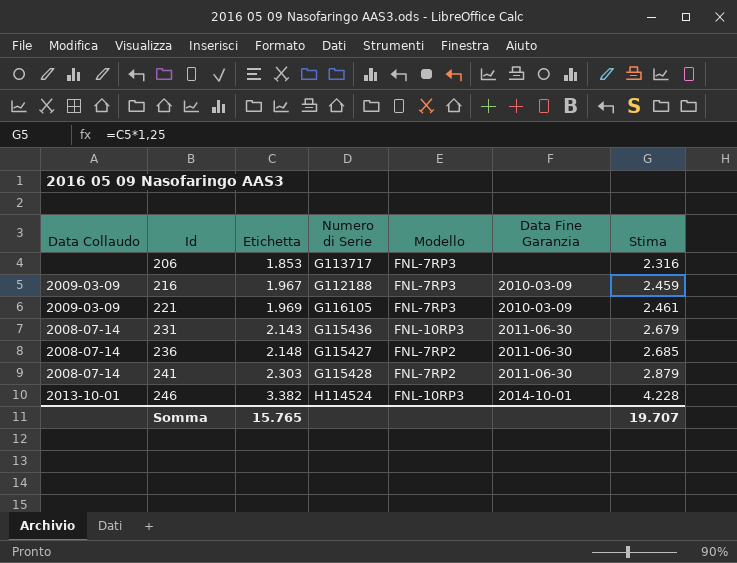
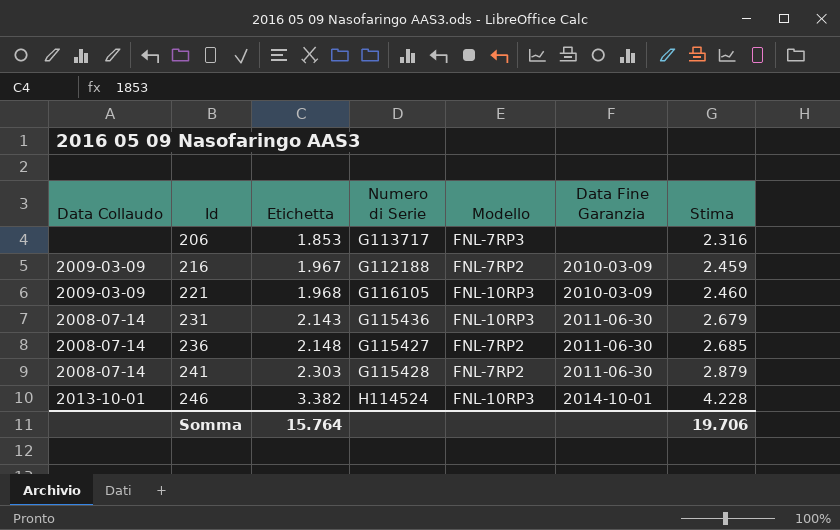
216 | Modello: FNL-7RP3 -> FNL-7RP2
221 | Etichetta: 1.969 -> 1.968
221 | Modello: FNL-7RP3 -> FNL-10RP3
221 | Stima: 2.461 -> 2.460
Somma | Etichetta: 15.765 -> 15.764
Somma | Stima: 19.707 -> 19.706

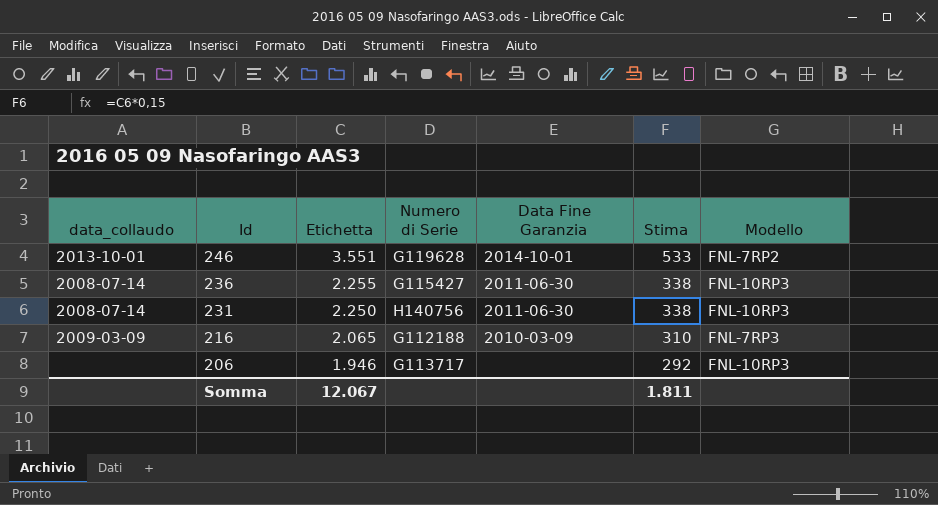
row order: Id ascending -> Id descending
column name: Data Collaudo -> data_collaudo
column Stima | formula: [Etichetta] * 1,25 -> [Etichetta] * 0,15
column Modello | position: 5 -> 7
row 221: 2009-03-09 | 1.968 | G116105 | FNL-10RP3 | 2010-03-09 | 2.460 -> none
row 241: 2008-07-14 | 2.303 | G115428 | FNL-7RP2 | 2011-06-30 | 2.879 -> none
246 | Etichetta: 3.382 -> 3.551
246 | Numero di Serie: H114524 -> G119628
246 | Modello: FNL-10RP3 -> FNL-7RP2
236 | Etichetta: 2.148 -> 2.255
236 | Modello: FNL-7RP2 -> FNL-10RP3
231 | Etichetta: 2.143 -> 2.250
231 | Numero di Serie: G115436 -> H140756
216 | Etichetta: 1.967 -> 2.065
216 | Modello: FNL-7RP2 -> FNL-7RP3
206 | Etichetta: 1.853 -> 1.946
206 | Modello: FNL-7RP3 -> FNL-10RP3
Somma | Etichetta: 15.764 -> 12.067
Somma | Stima: 19.706 -> 1.811

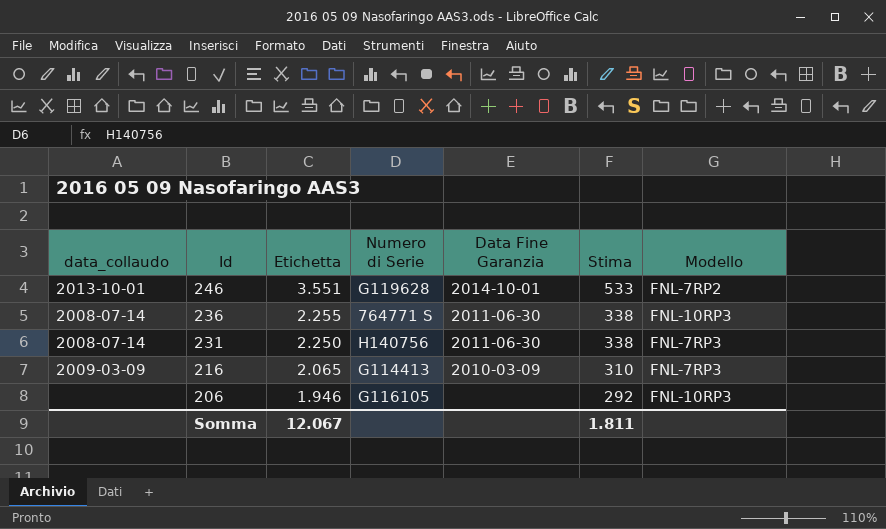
236 | Numero di Serie: G115427 -> 764771 S
231 | Modello: FNL-10RP3 -> FNL-7RP3
216 | Numero di Serie: G112188 -> G114413
206 | Numero di Serie: G113717 -> G116105

